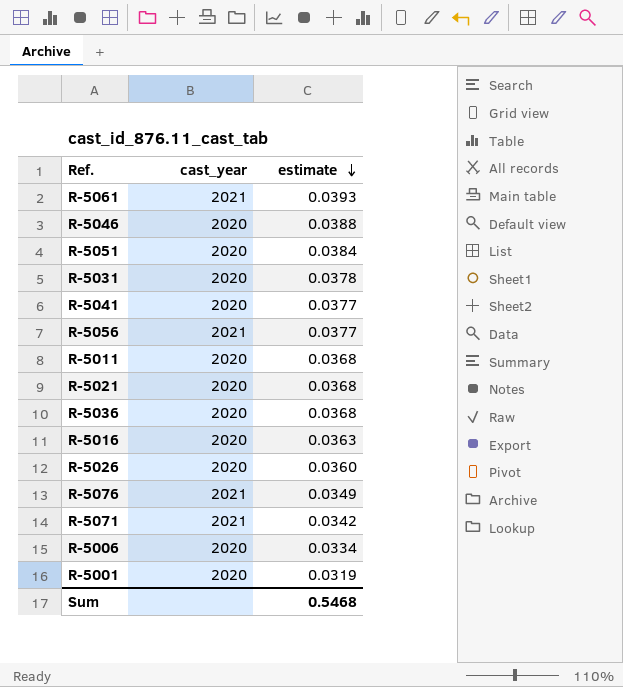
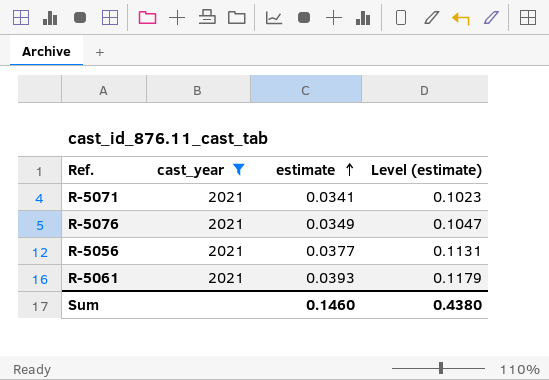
filter: none -> cast_year = 2021
row order: estimate descending -> estimate ascending
column Level (estimate) | formula: none -> [estimate] * 3
R-5071 | estimate: 0.0342 -> 0.0341
Sum | estimate: 0.5468 -> 0.1460

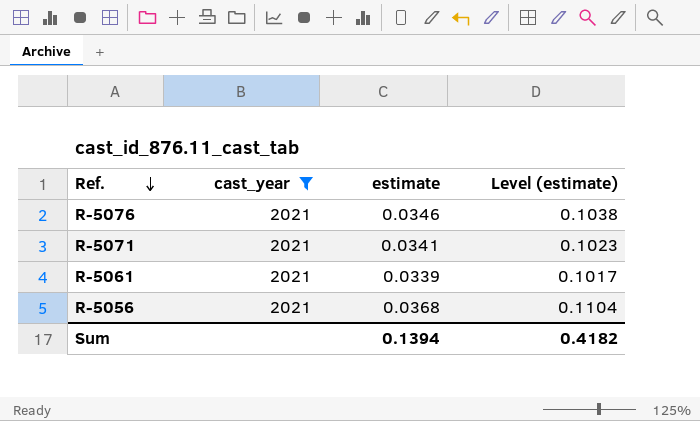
row order: estimate ascending -> Ref. descending
R-5076 | estimate: 0.0349 -> 0.0346
R-5076 | Level (estimate): 0.1047 -> 0.1038
R-5061 | estimate: 0.0393 -> 0.0339
R-5061 | Level (estimate): 0.1179 -> 0.1017
R-5056 | estimate: 0.0377 -> 0.0368
R-5056 | Level (estimate): 0.1131 -> 0.1104
Sum | estimate: 0.1460 -> 0.1394
Sum | Level (estimate): 0.4380 -> 0.4182

